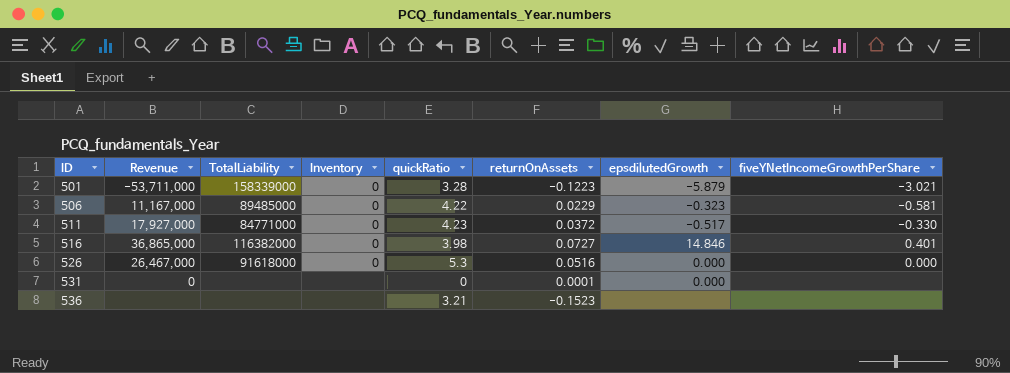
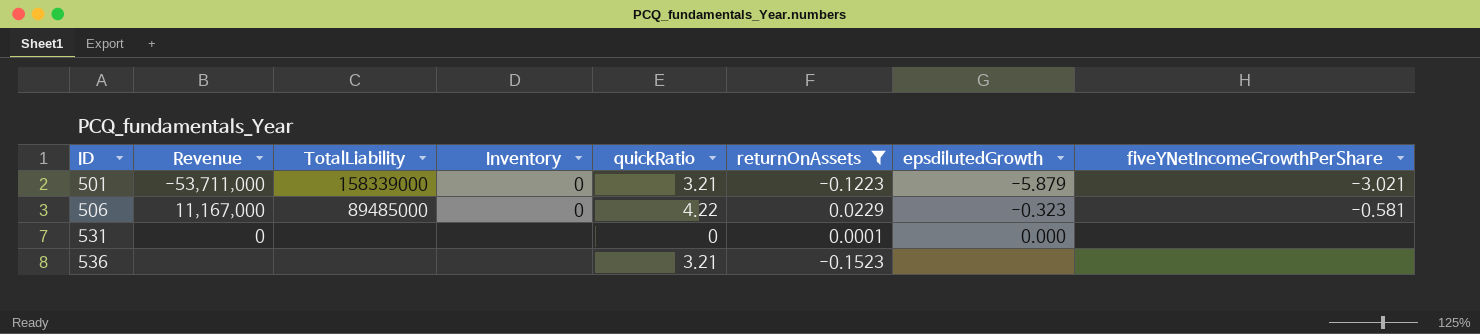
filter: none -> returnOnAssets <= 0.0229
501 | quickRatio: 3.28 -> 3.21

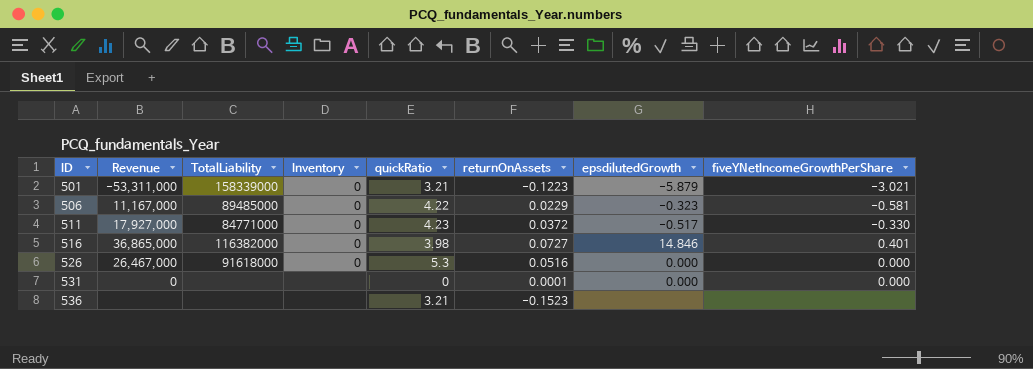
filter: returnOnAssets <= 0.0229 -> none
501 | Revenue: -53,711,000 -> -53,311,000
531 | fiveYNetIncomeGrowthPerShare: none -> 0.000

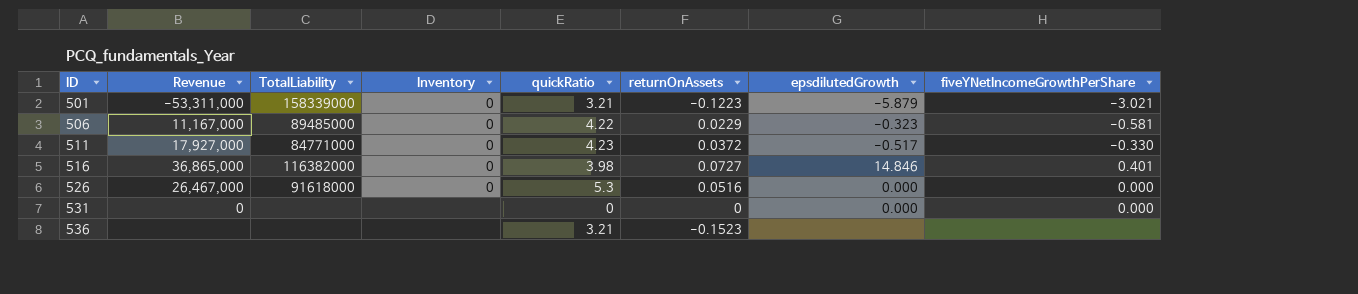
531 | returnOnAssets: 0.0001 -> 0

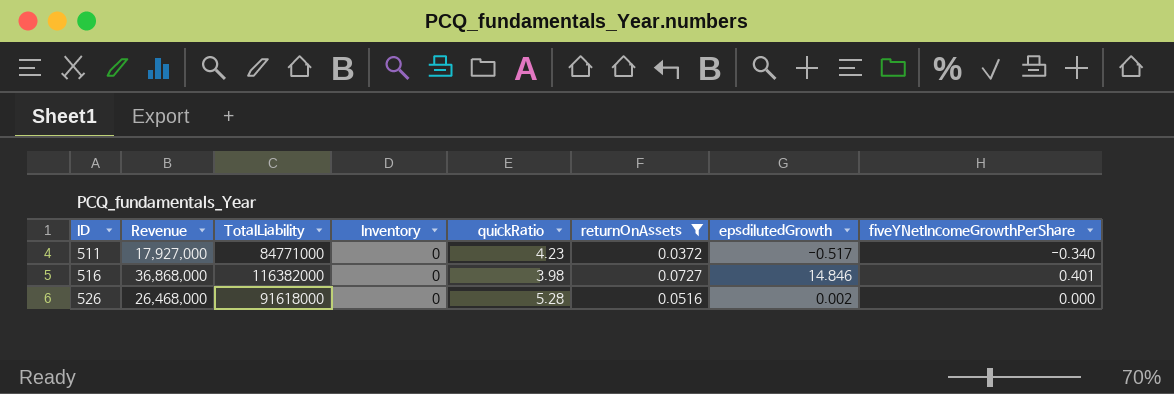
filter: none -> returnOnAssets >= 0.0372
511 | fiveYNetIncomeGrowthPerShare: -0.330 -> -0.340
516 | Revenue: 36,865,000 -> 36,868,000
526 | Revenue: 26,467,000 -> 26,468,000
526 | quickRatio: 5.3 -> 5.28
526 | epsdilutedGrowth: 0.000 -> 0.002

